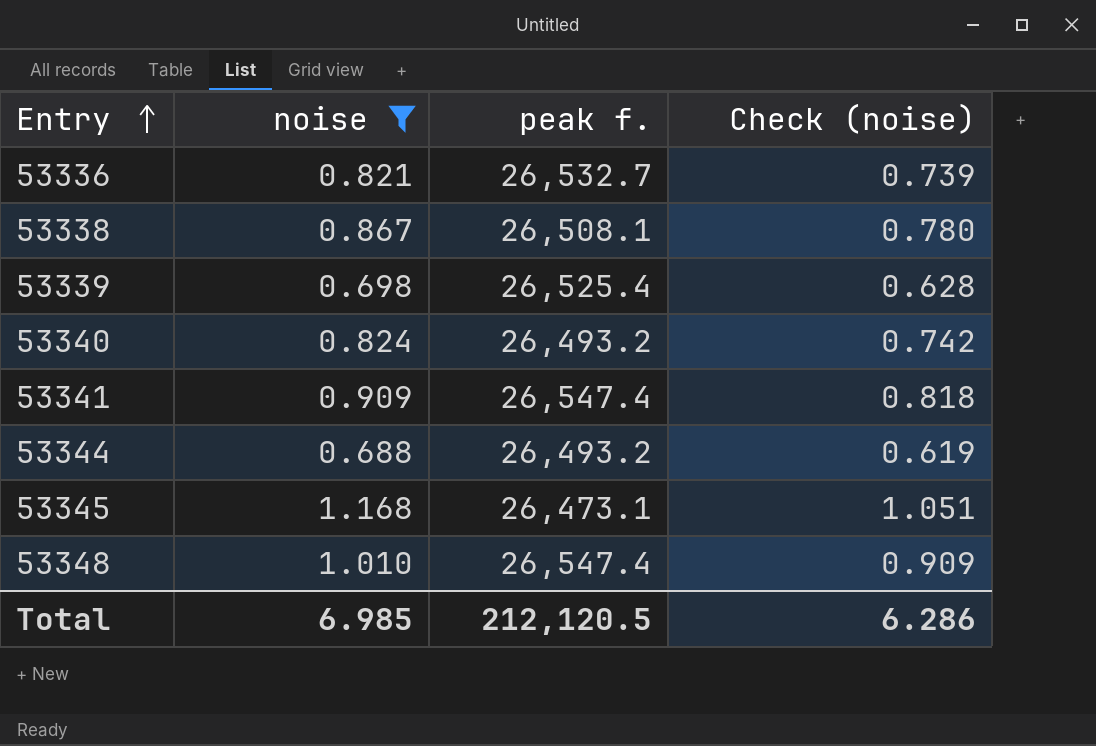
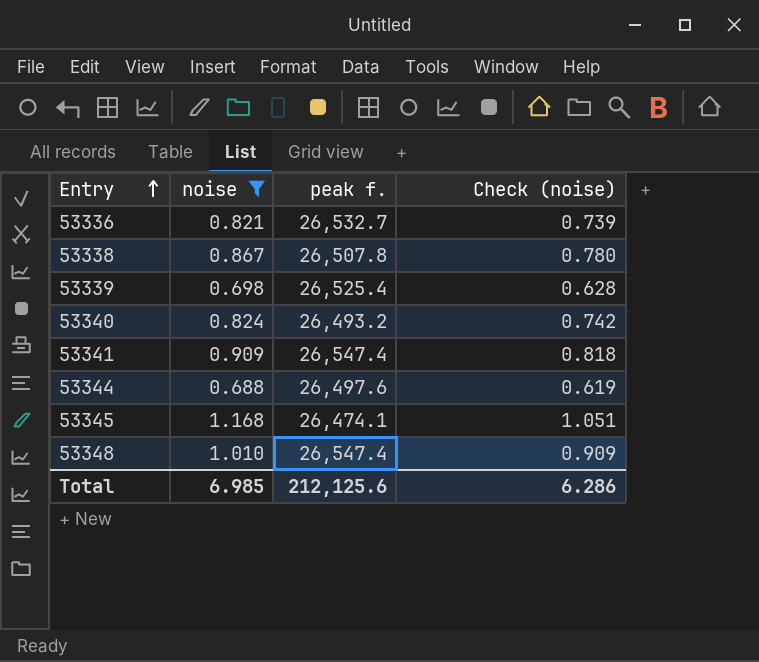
53338 | peak f.: 26,508.1 -> 26,507.8
53344 | peak f.: 26,493.2 -> 26,497.6
53345 | peak f.: 26,473.1 -> 26,474.1
Total | peak f.: 212,120.5 -> 212,125.6

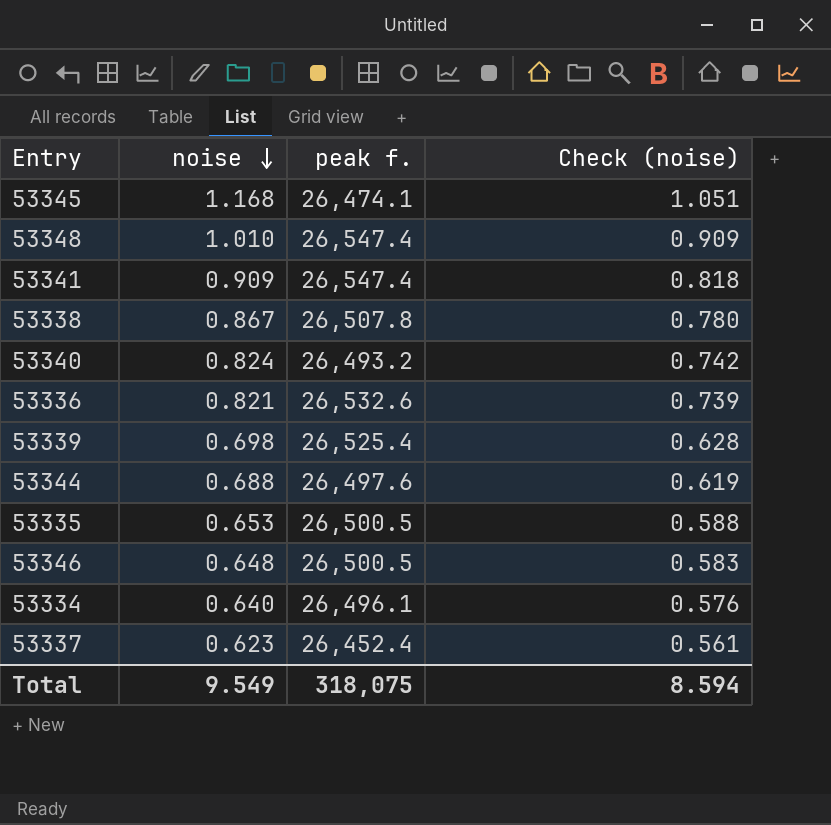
filter: noise >= 0.688 -> none
row order: Entry ascending -> noise descending
53336 | peak f.: 26,532.7 -> 26,532.6
Total | noise: 6.985 -> 9.549
Total | peak f.: 212,125.6 -> 318,075
Total | Check (noise): 6.286 -> 8.594

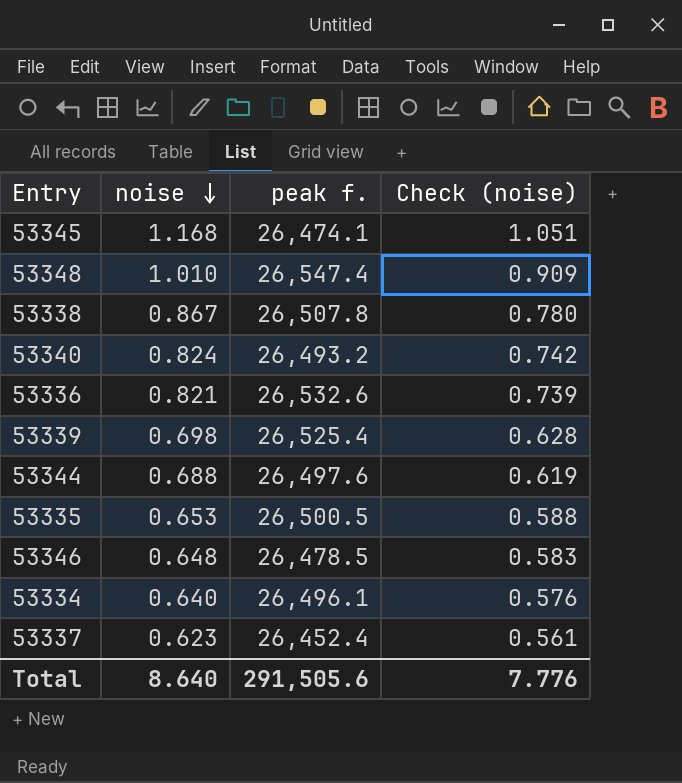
row 53341: 0.909 | 26,547.4 | 0.818 -> none
53346 | peak f.: 26,500.5 -> 26,478.5
Total | noise: 9.549 -> 8.640
Total | peak f.: 318,075 -> 291,505.6
Total | Check (noise): 8.594 -> 7.776

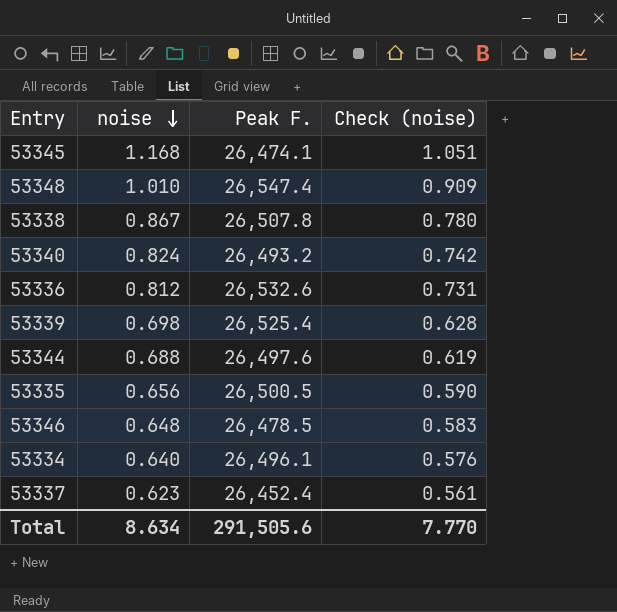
column name: peak f. -> Peak F.
53336 | noise: 0.821 -> 0.812
53336 | Check (noise): 0.739 -> 0.731
53335 | noise: 0.653 -> 0.656
53335 | Check (noise): 0.588 -> 0.590
Total | noise: 8.640 -> 8.634
Total | Check (noise): 7.776 -> 7.770

